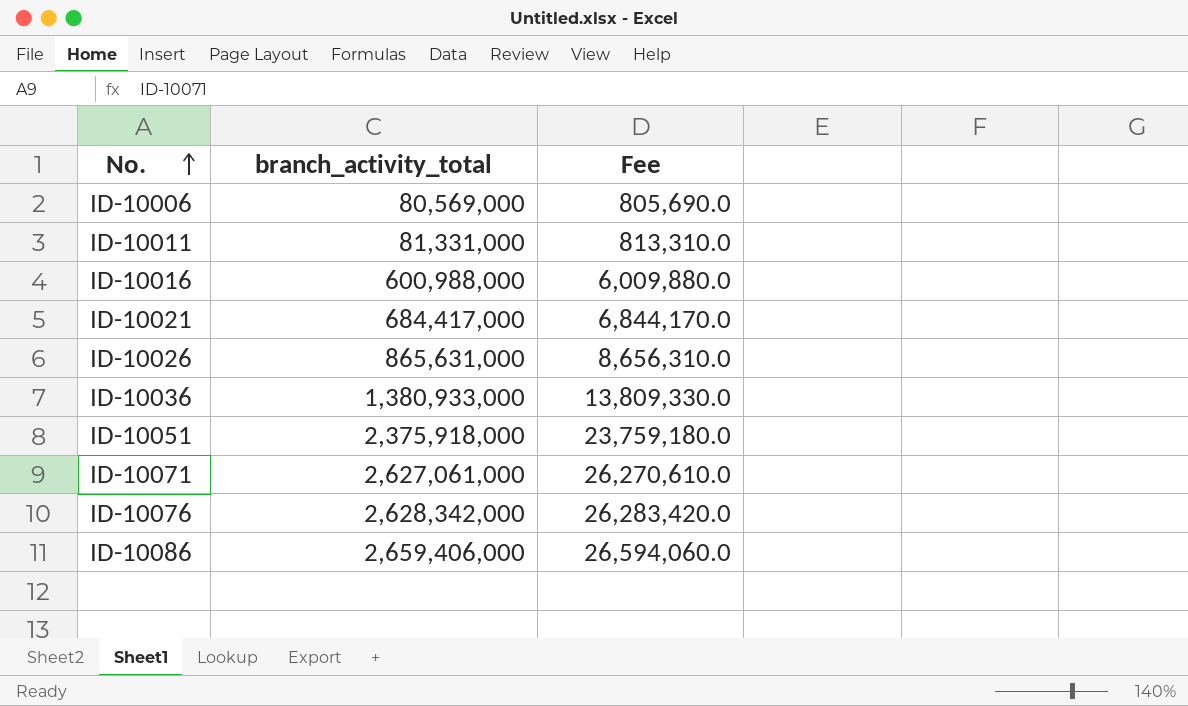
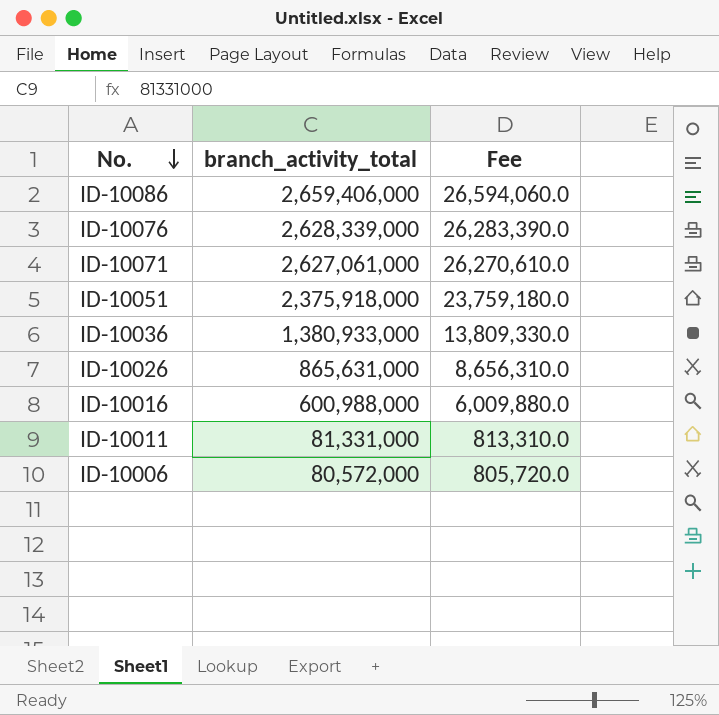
row order: No. ascending -> No. descending
row ID-10021: 684,417,000 | 6,844,170.0 -> none
ID-10076 | branch_activity_total: 2,628,342,000 -> 2,628,339,000
ID-10076 | Fee: 26,283,420.0 -> 26,283,390.0
ID-10006 | branch_activity_total: 80,569,000 -> 80,572,000
ID-10006 | Fee: 805,690.0 -> 805,720.0

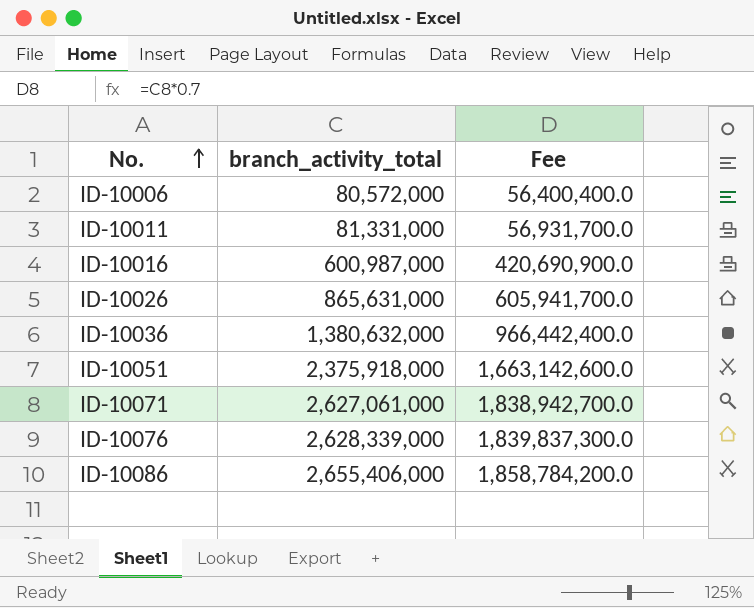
row order: No. descending -> No. ascending
column Fee | formula: [branch_activity_total] * 0.01 -> [branch_activity_total] * 0.7
ID-10016 | branch_activity_total: 600,988,000 -> 600,987,000
ID-10036 | branch_activity_total: 1,380,933,000 -> 1,380,632,000
ID-10086 | branch_activity_total: 2,659,406,000 -> 2,655,406,000

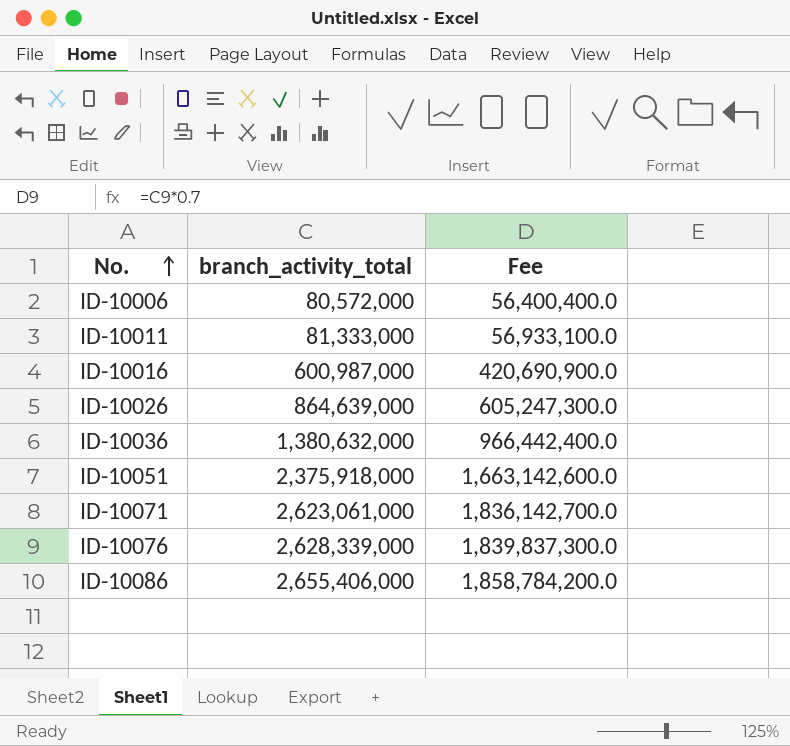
ID-10011 | branch_activity_total: 81,331,000 -> 81,333,000
ID-10011 | Fee: 56,931,700.0 -> 56,933,100.0
ID-10026 | branch_activity_total: 865,631,000 -> 864,639,000
ID-10026 | Fee: 605,941,700.0 -> 605,247,300.0
ID-10071 | branch_activity_total: 2,627,061,000 -> 2,623,061,000
ID-10071 | Fee: 1,838,942,700.0 -> 1,836,142,700.0

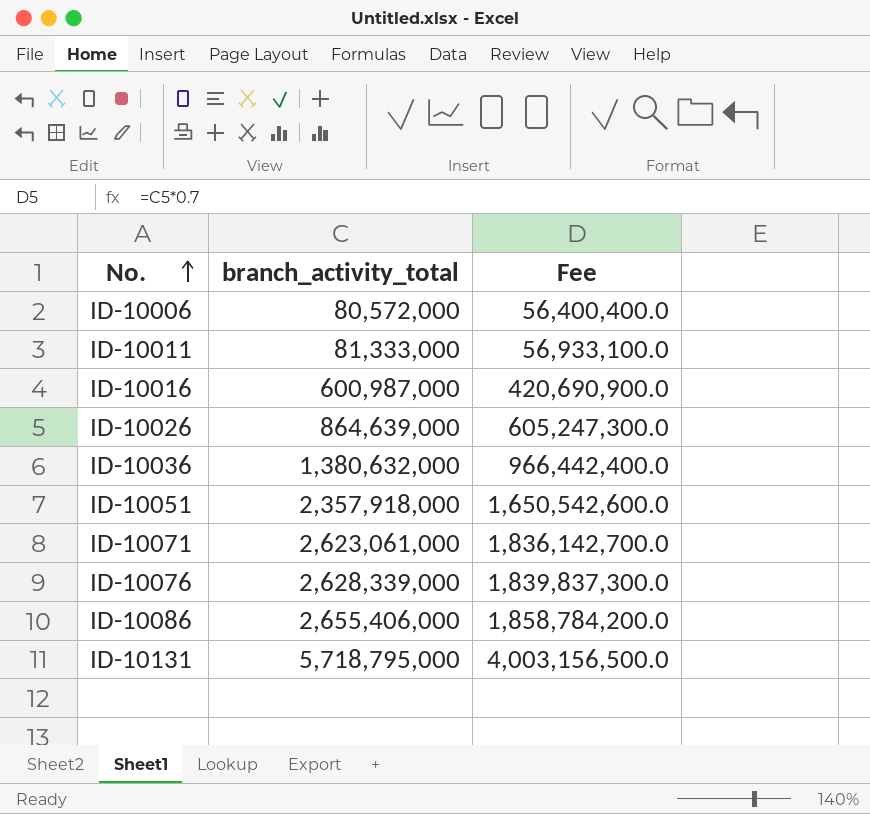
ID-10051 | branch_activity_total: 2,375,918,000 -> 2,357,918,000
ID-10051 | Fee: 1,663,142,600.0 -> 1,650,542,600.0
row ID-10131: none -> 5,718,795,000 | 4,003,156,500.0

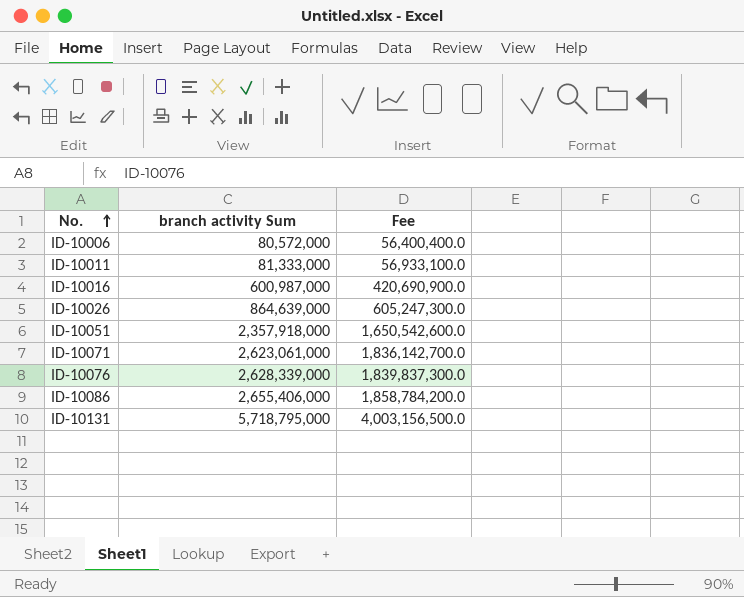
column name: branch_activity_total -> branch activity Sum
row ID-10036: 1,380,632,000 | 966,442,400.0 -> none

